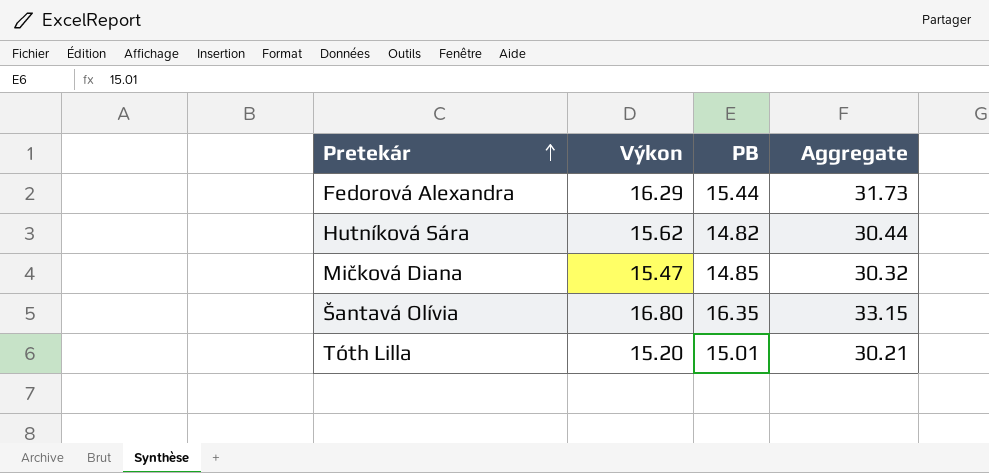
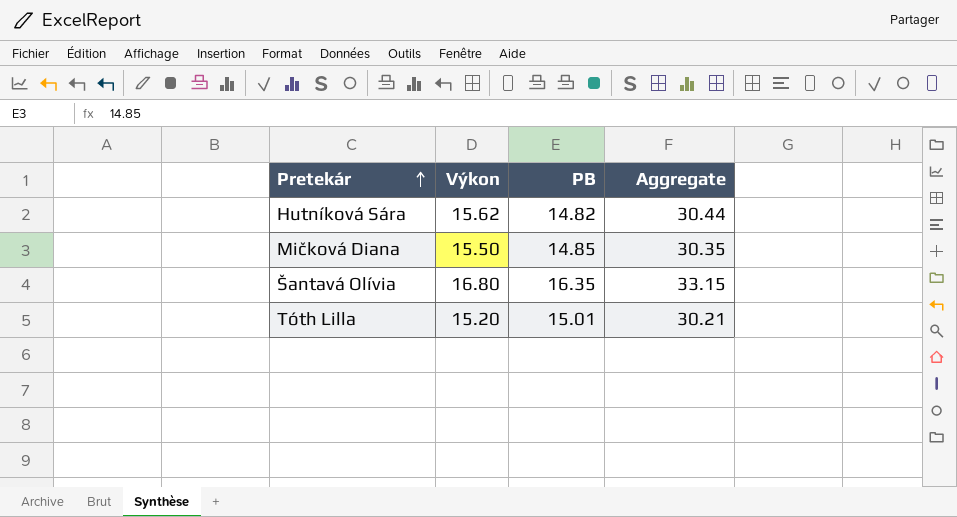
row Fedorová Alexandra: 16.29 | 15.44 | 31.73 -> none
Mičková Diana | Výkon: 15.47 -> 15.50
Mičková Diana | Aggregate: 30.32 -> 30.35

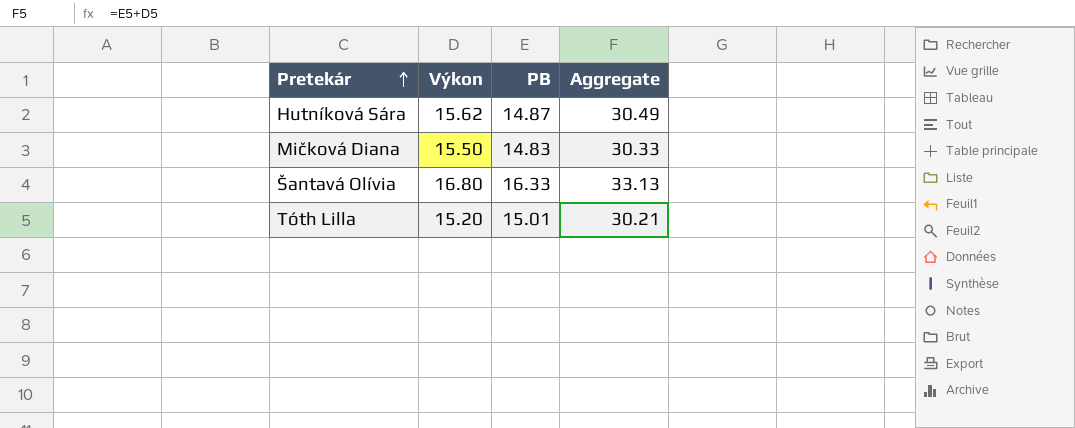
Hutníková Sára | PB: 14.82 -> 14.87
Hutníková Sára | Aggregate: 30.44 -> 30.49
Mičková Diana | PB: 14.85 -> 14.83
Mičková Diana | Aggregate: 30.35 -> 30.33
Šantavá Olívia | PB: 16.35 -> 16.33
Šantavá Olívia | Aggregate: 33.15 -> 33.13

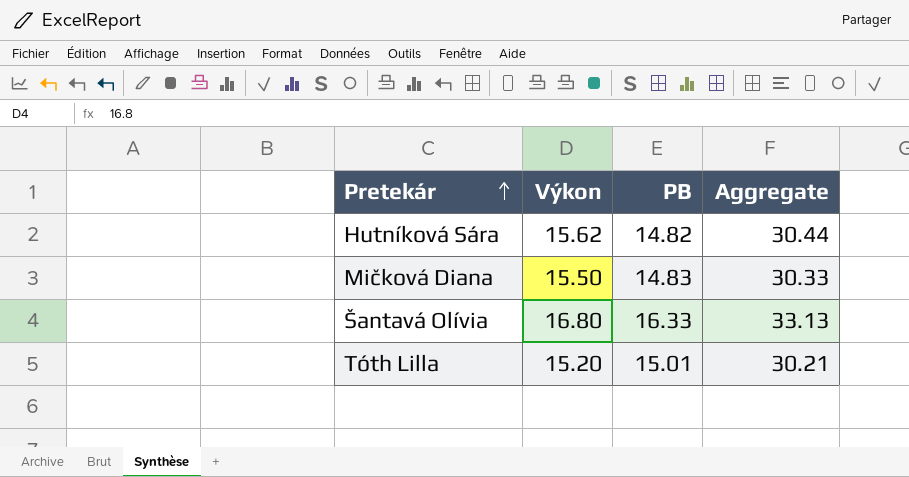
Hutníková Sára | PB: 14.87 -> 14.82
Hutníková Sára | Aggregate: 30.49 -> 30.44

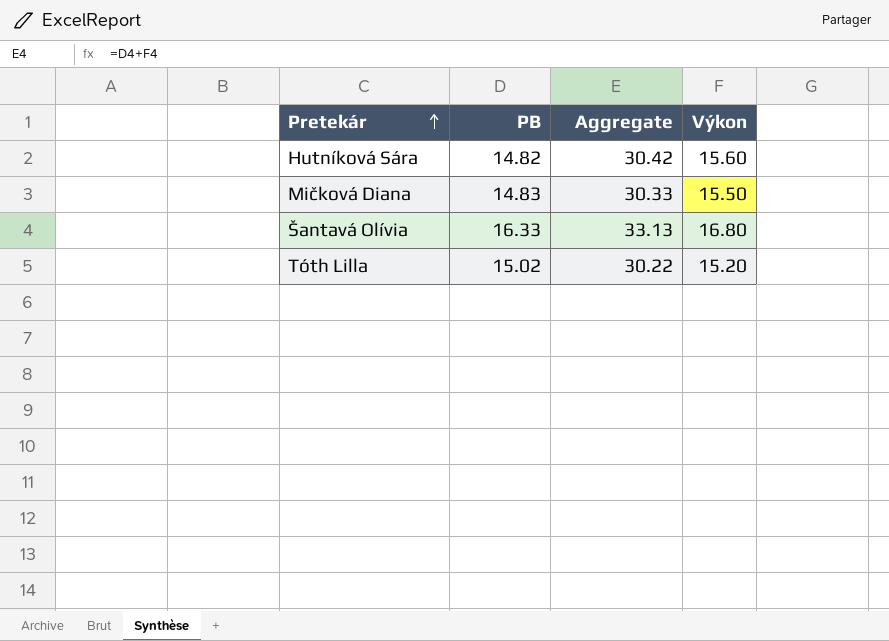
column Výkon | position: 2 -> 4
Hutníková Sára | Aggregate: 30.44 -> 30.42
Hutníková Sára | Výkon: 15.62 -> 15.60
Tóth Lilla | PB: 15.01 -> 15.02
Tóth Lilla | Aggregate: 30.21 -> 30.22

